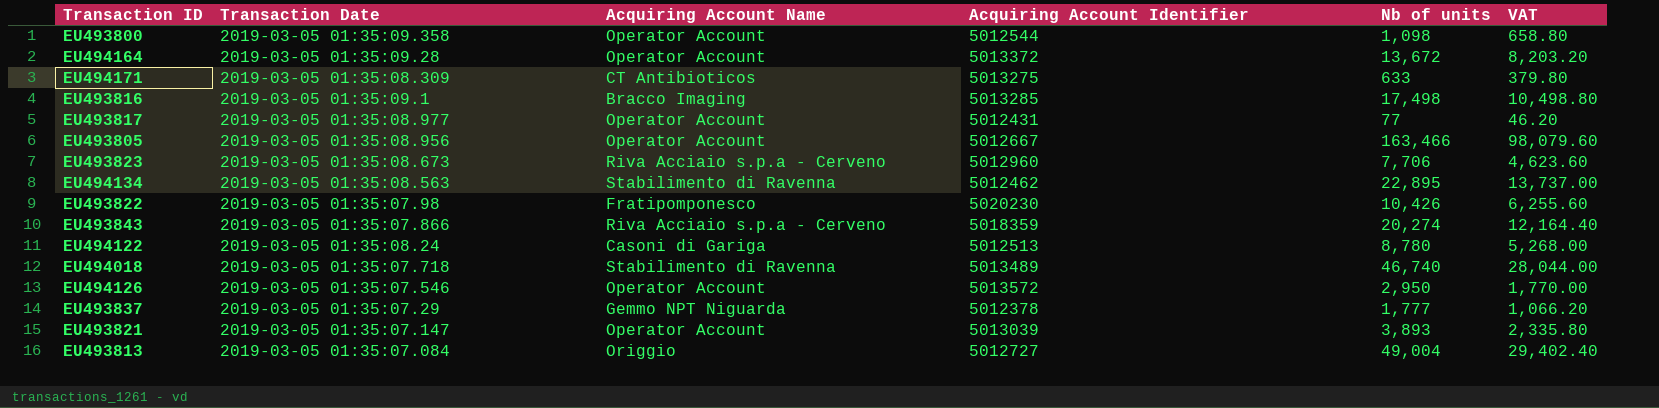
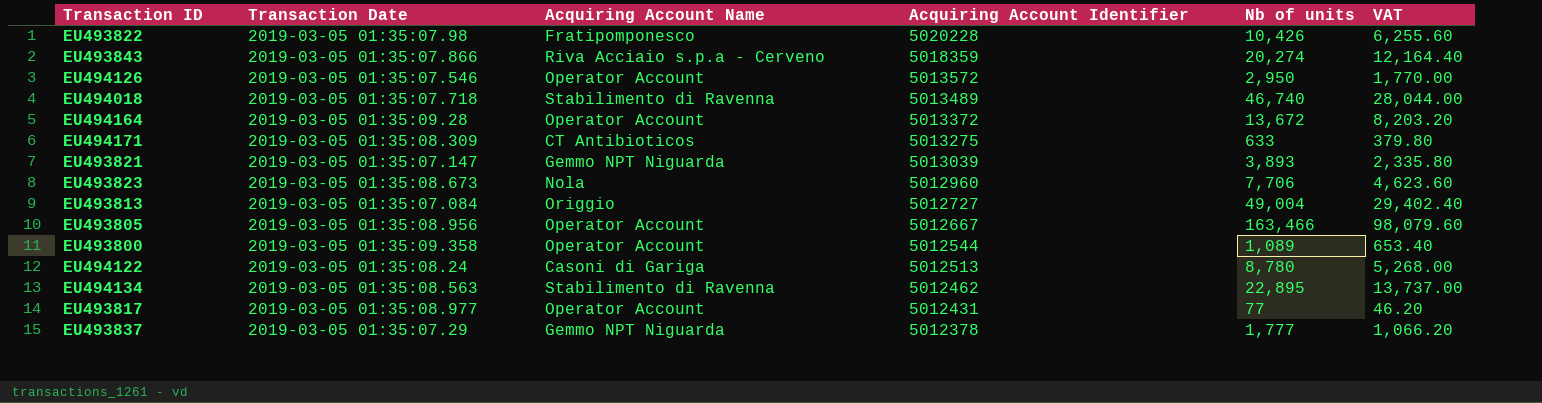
row order: none -> Acquiring Account Identifier descending
row EU493816: 2019-03-05 01:35:09.1 | Bracco Imaging | 5013285 | 17,498 | 10,498.80 -> none
EU493822 | Acquiring Account Identifier: 5020230 -> 5020228
EU493821 | Acquiring Account Name: Operator Account -> Gemmo NPT Niguarda
EU493823 | Acquiring Account Name: Riva Acciaio s.p.a - Cerveno -> Nola
EU493800 | Nb of units: 1,098 -> 1,089
EU493800 | VAT: 658.80 -> 653.40

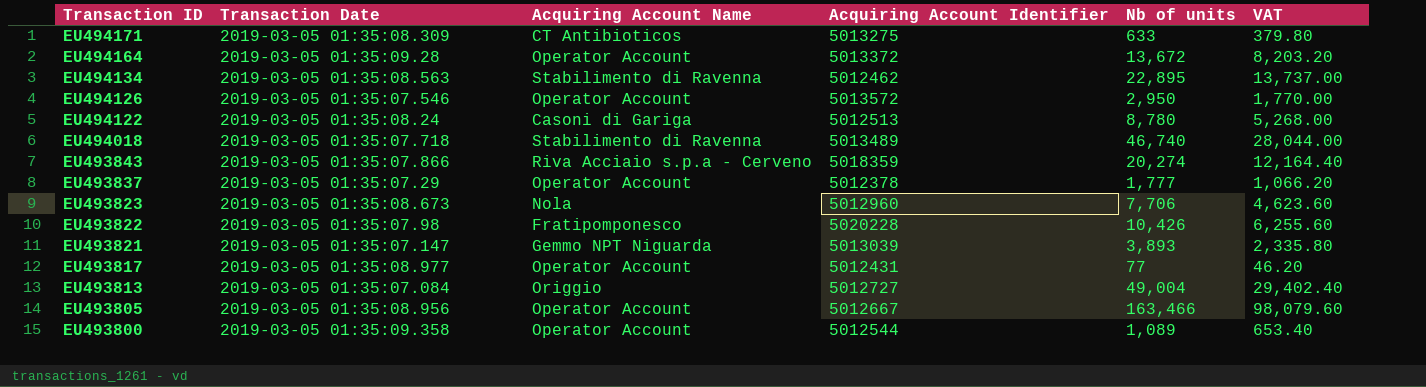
row order: Acquiring Account Identifier descending -> Transaction ID descending
EU493837 | Acquiring Account Name: Gemmo NPT Niguarda -> Operator Account

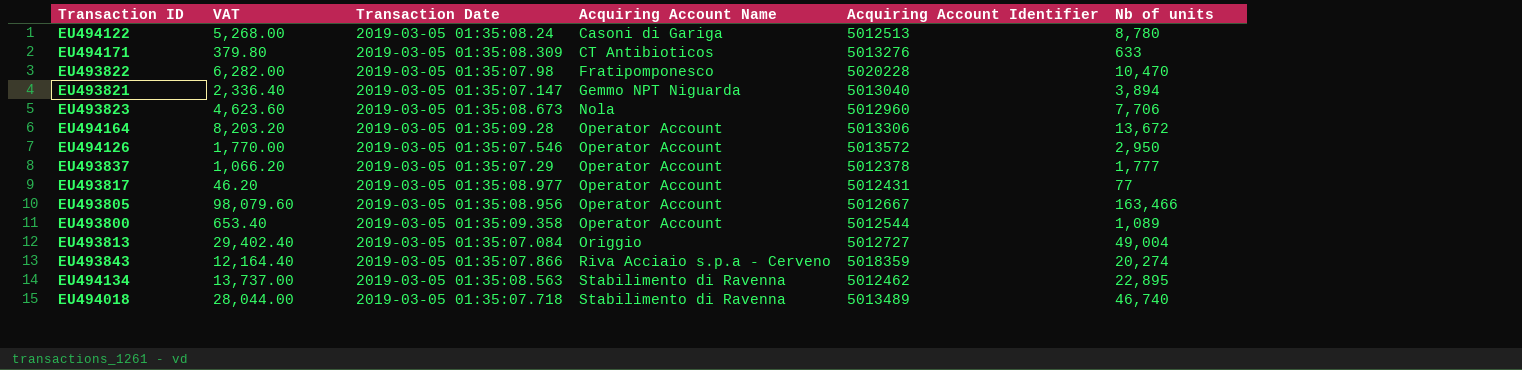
row order: Transaction ID descending -> Acquiring Account Name ascending
column VAT | position: 6 -> 2
EU494171 | Acquiring Account Identifier: 5013275 -> 5013276
EU493822 | VAT: 6,255.60 -> 6,282.00
EU493822 | Nb of units: 10,426 -> 10,470
EU493821 | VAT: 2,335.80 -> 2,336.40
EU493821 | Acquiring Account Identifier: 5013039 -> 5013040
EU493821 | Nb of units: 3,893 -> 3,894
EU494164 | Acquiring Account Identifier: 5013372 -> 5013306

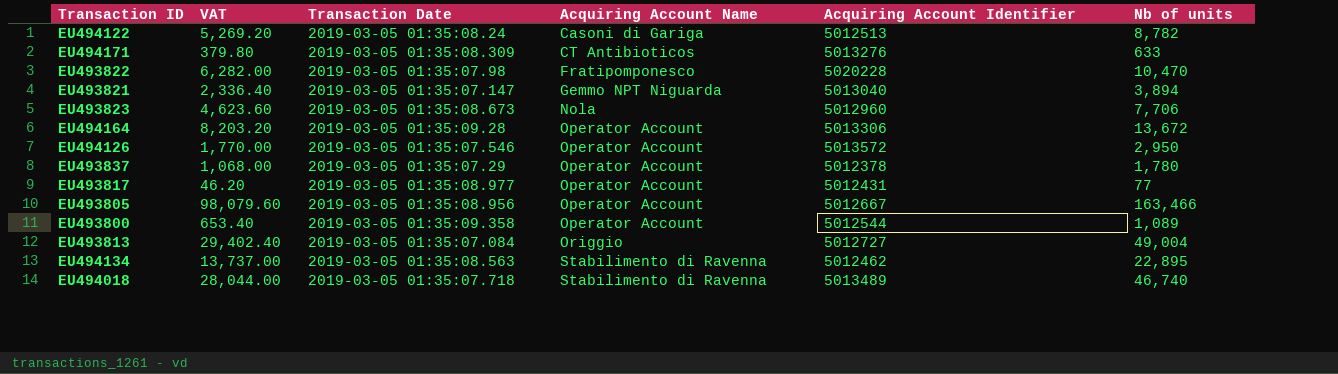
row EU493843: 12,164.40 | 2019-03-05 01:35:07.866 | Riva Acciaio s.p.a - Cerveno | 5018359 | 20,274 -> none
EU494122 | VAT: 5,268.00 -> 5,269.20
EU494122 | Nb of units: 8,780 -> 8,782
EU493837 | VAT: 1,066.20 -> 1,068.00
EU493837 | Nb of units: 1,777 -> 1,780

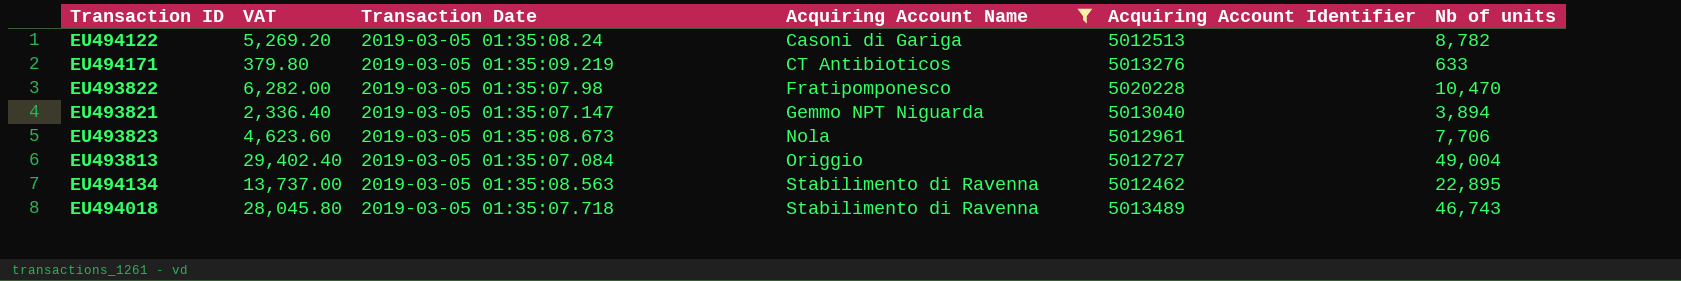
filter: none -> Acquiring Account Name != Operator Account
EU494171 | Transaction Date: 2019-03-05 01:35:08.309 -> 2019-03-05 01:35:09.219
EU493823 | Acquiring Account Identifier: 5012960 -> 5012961
EU494018 | VAT: 28,044.00 -> 28,045.80
EU494018 | Nb of units: 46,740 -> 46,743

